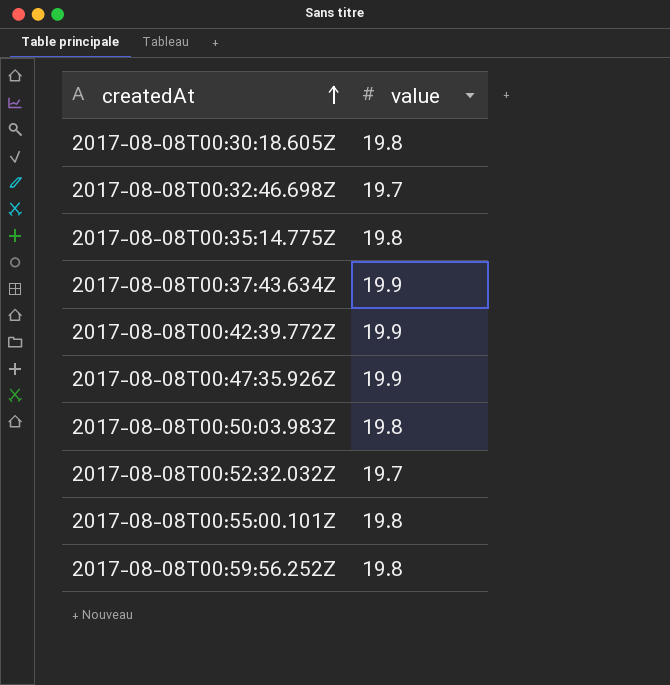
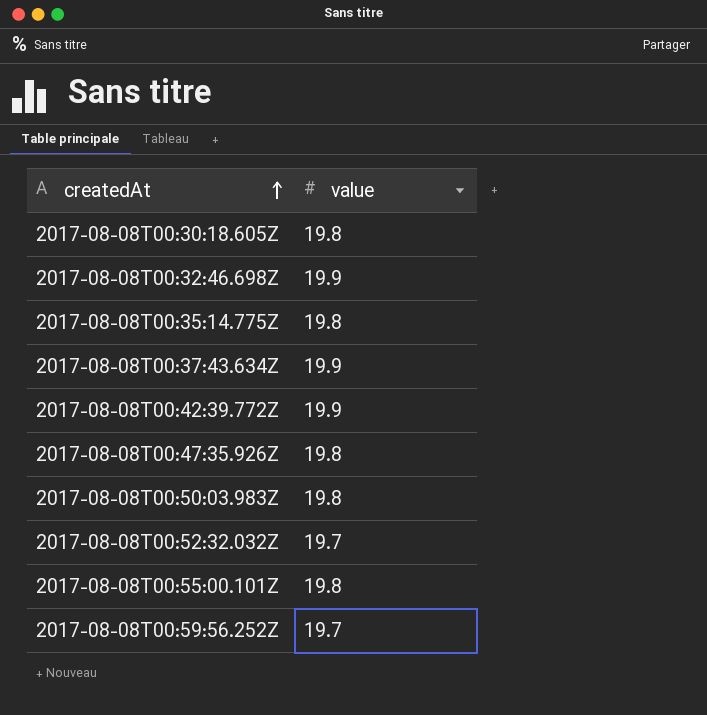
2017-08-08T00:32:46.698Z | value: 19.7 -> 19.9
2017-08-08T00:47:35.926Z | value: 19.9 -> 19.8
2017-08-08T00:59:56.252Z | value: 19.8 -> 19.7

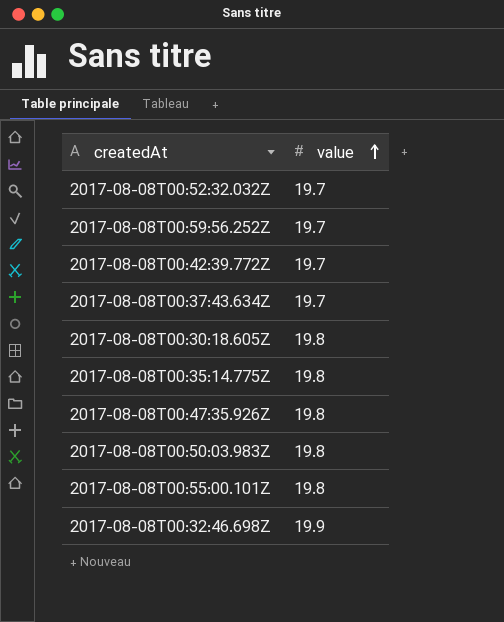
row order: createdAt ascending -> value ascending
2017-08-08T00:42:39.772Z | value: 19.9 -> 19.7
2017-08-08T00:37:43.634Z | value: 19.9 -> 19.7

